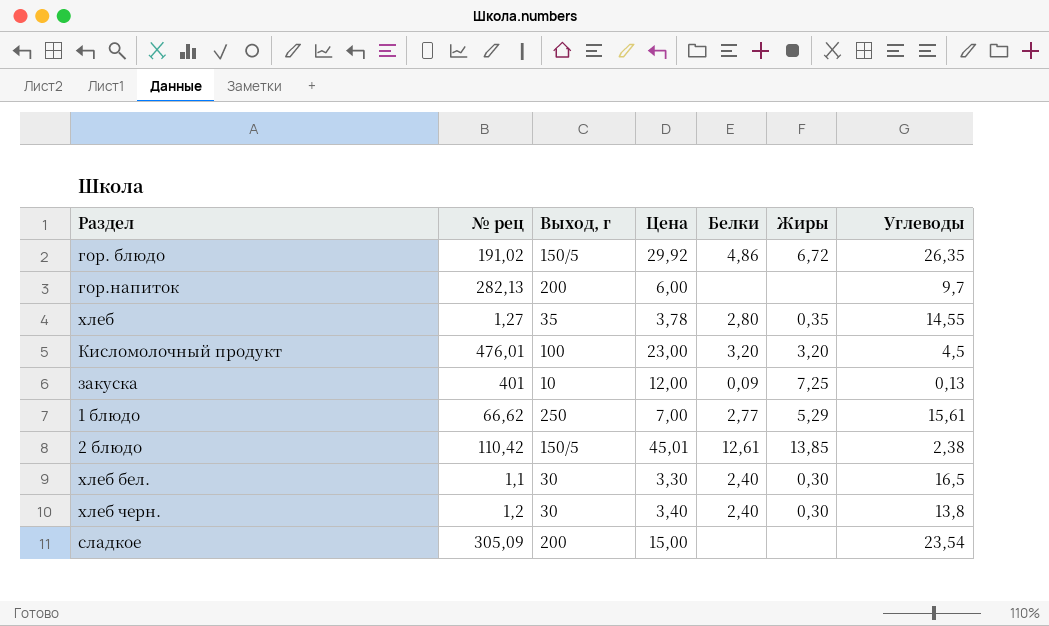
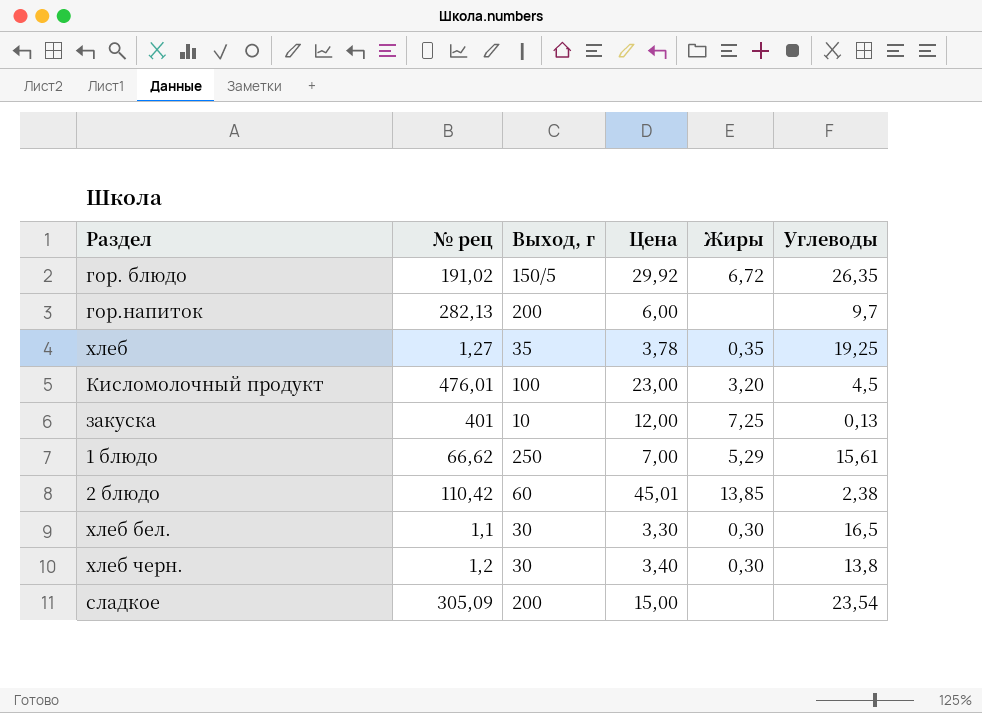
column Белки | position: 5 -> none
хлеб | Углеводы: 14,55 -> 19,25
2 блюдо | Выход, г: 150/5 -> 60

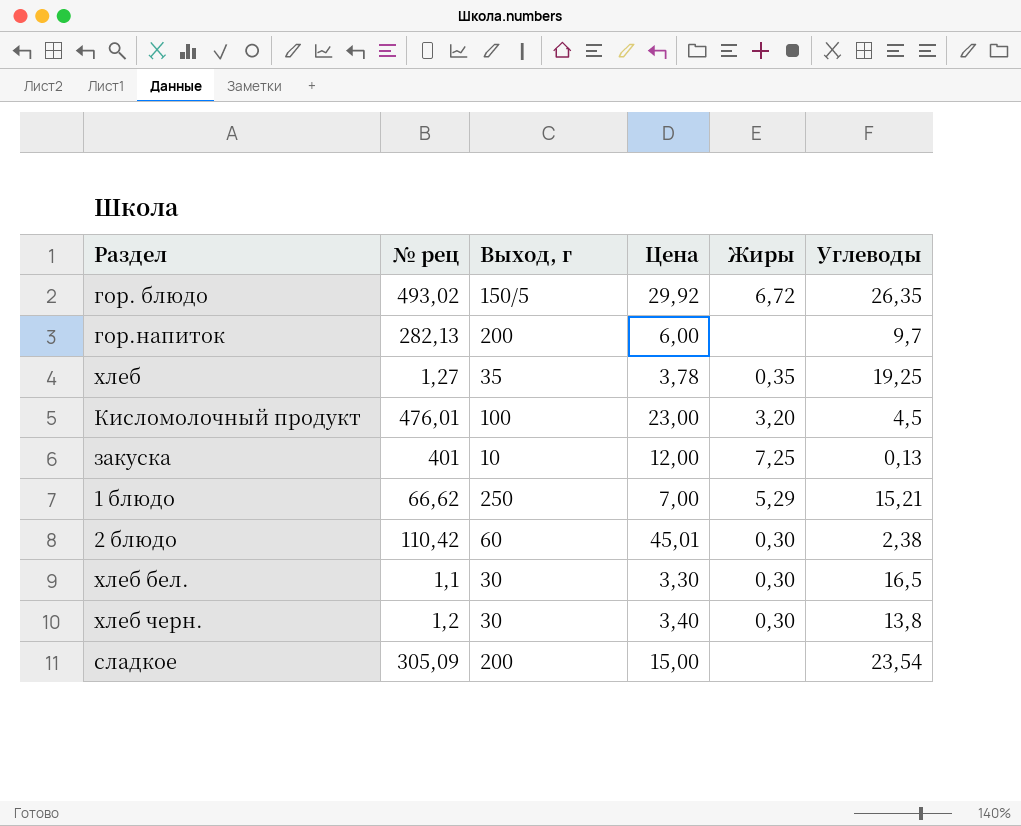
гор. блюдо | № рец: 191,02 -> 493,02
1 блюдо | Углеводы: 15,61 -> 15,21
2 блюдо | Жиры: 13,85 -> 0,30

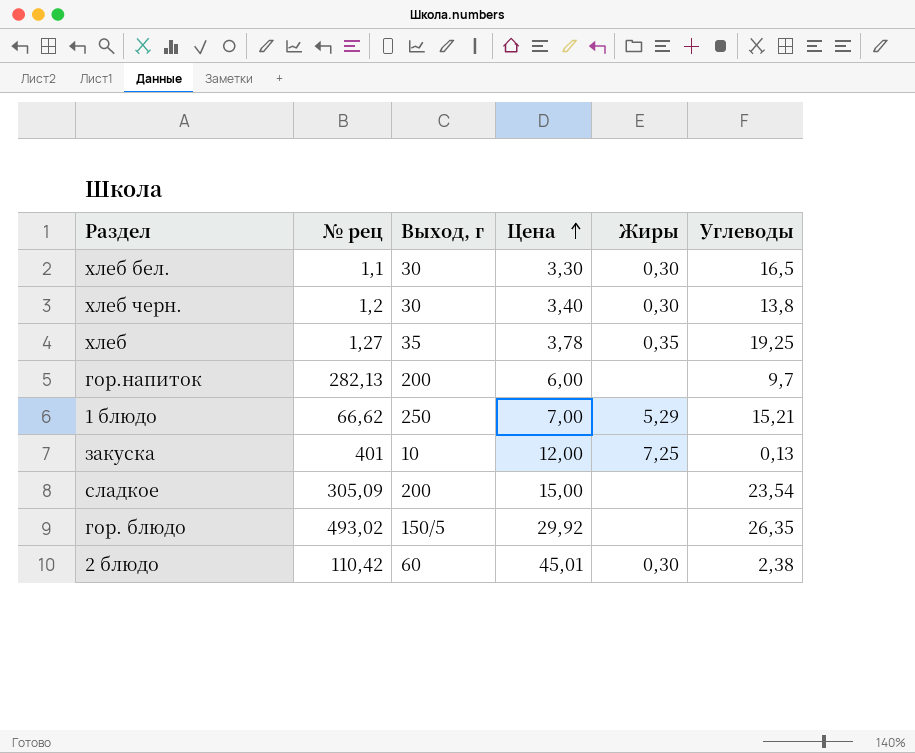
row order: none -> Цена ascending
row Кисломолочный продукт: 476,01 | 100 | 23,00 | 3,20 | 4,5 -> none
гор. блюдо | Жиры: 6,72 -> none

